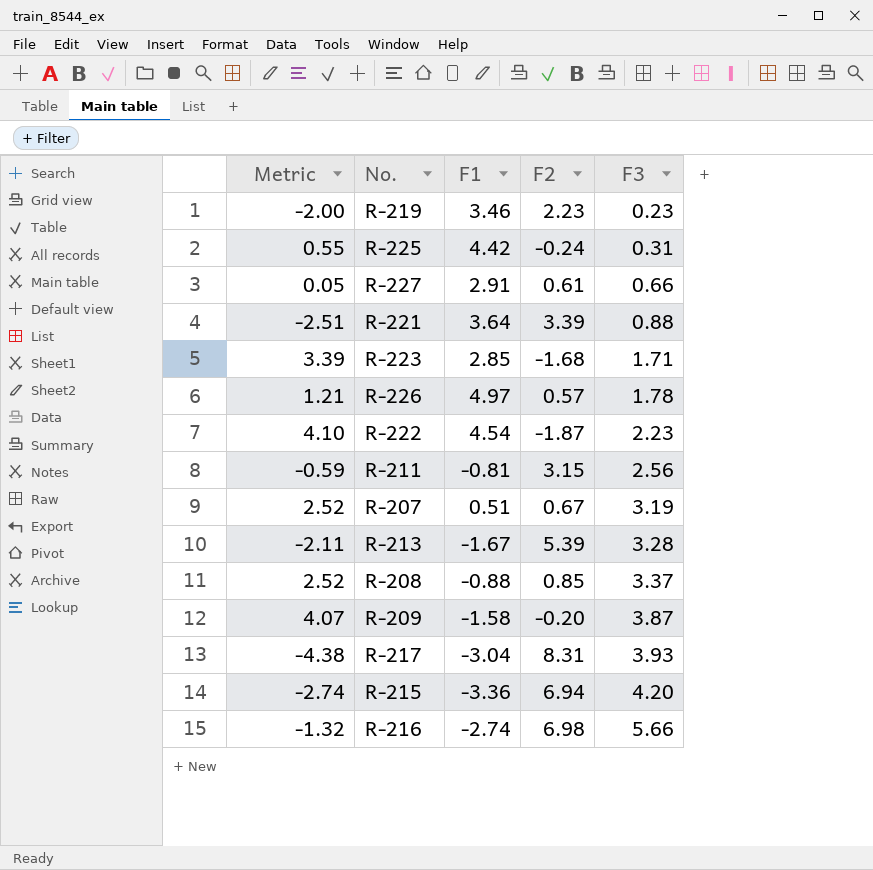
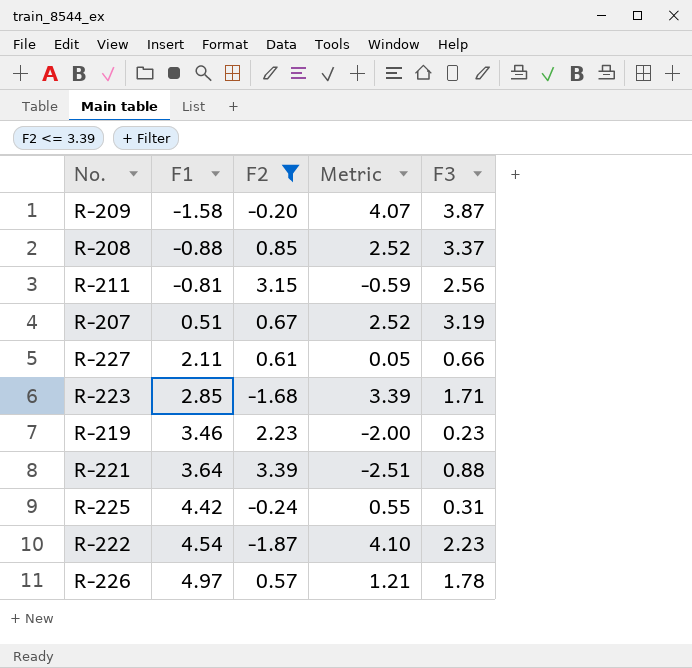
filter: none -> F2 <= 3.39
row order: F3 ascending -> F1 ascending
column Metric | position: 1 -> 4
R-227 | F1: 2.91 -> 2.11

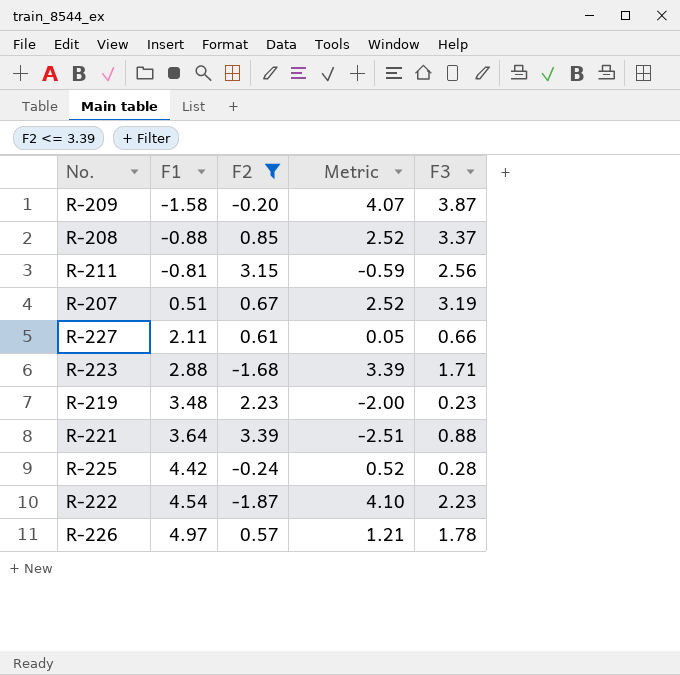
R-223 | F1: 2.85 -> 2.88
R-219 | F1: 3.46 -> 3.48
R-225 | Metric: 0.55 -> 0.52
R-225 | F3: 0.31 -> 0.28

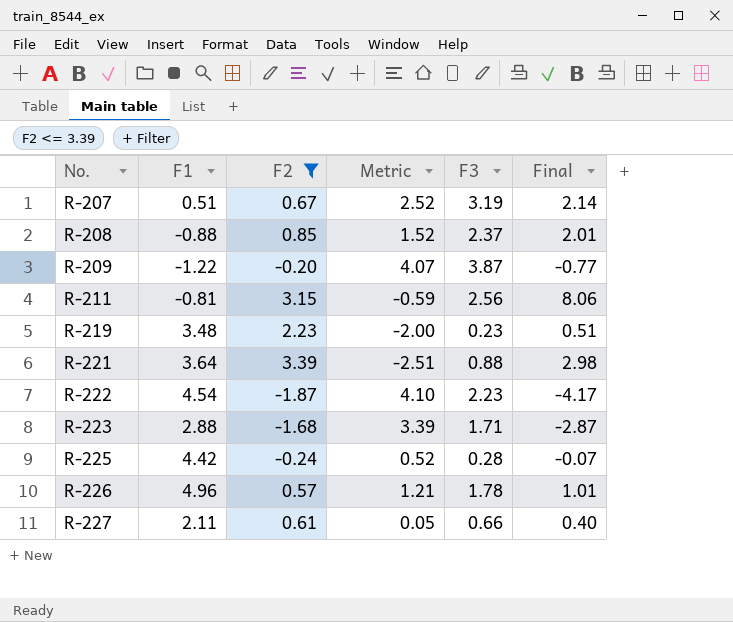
row order: F1 ascending -> No. ascending
column Final | formula: none -> [F2] * [F3]
R-208 | Metric: 2.52 -> 1.52
R-208 | F3: 3.37 -> 2.37
R-209 | F1: -1.58 -> -1.22
R-226 | F1: 4.97 -> 4.96

